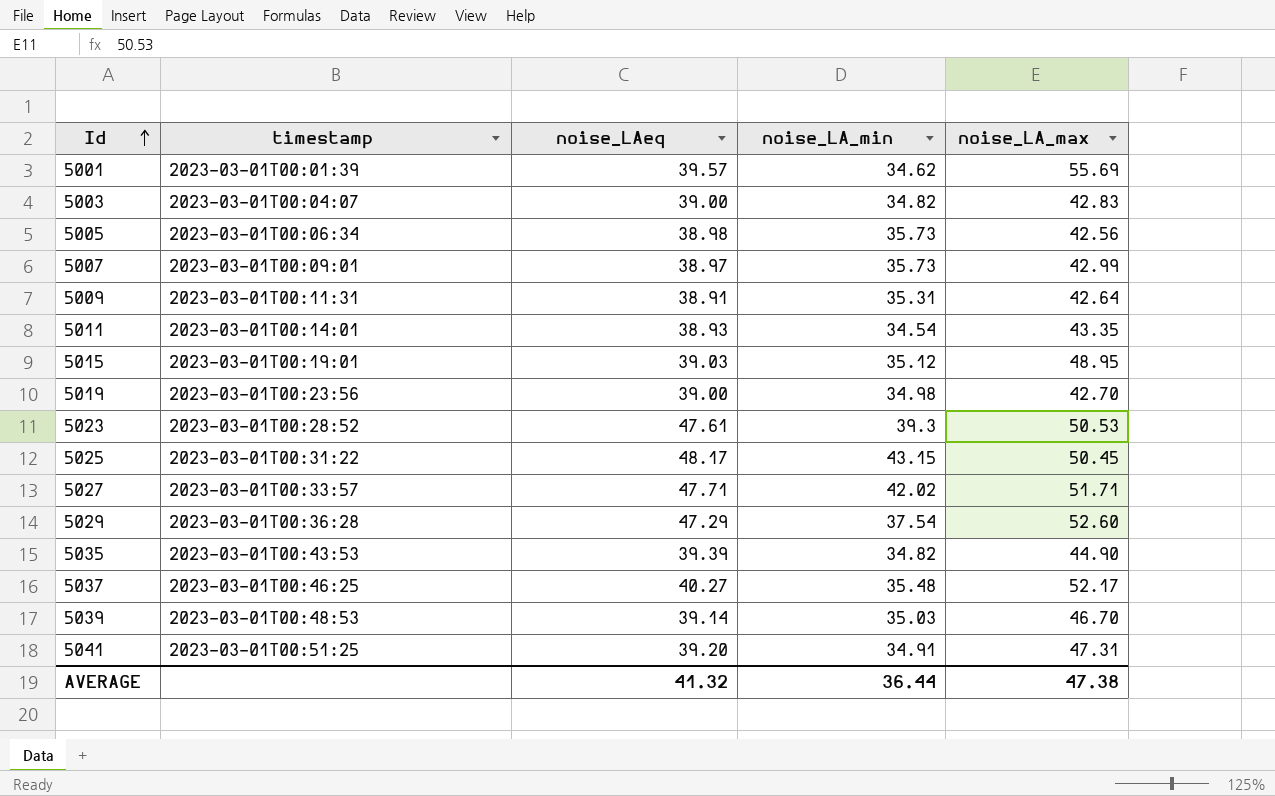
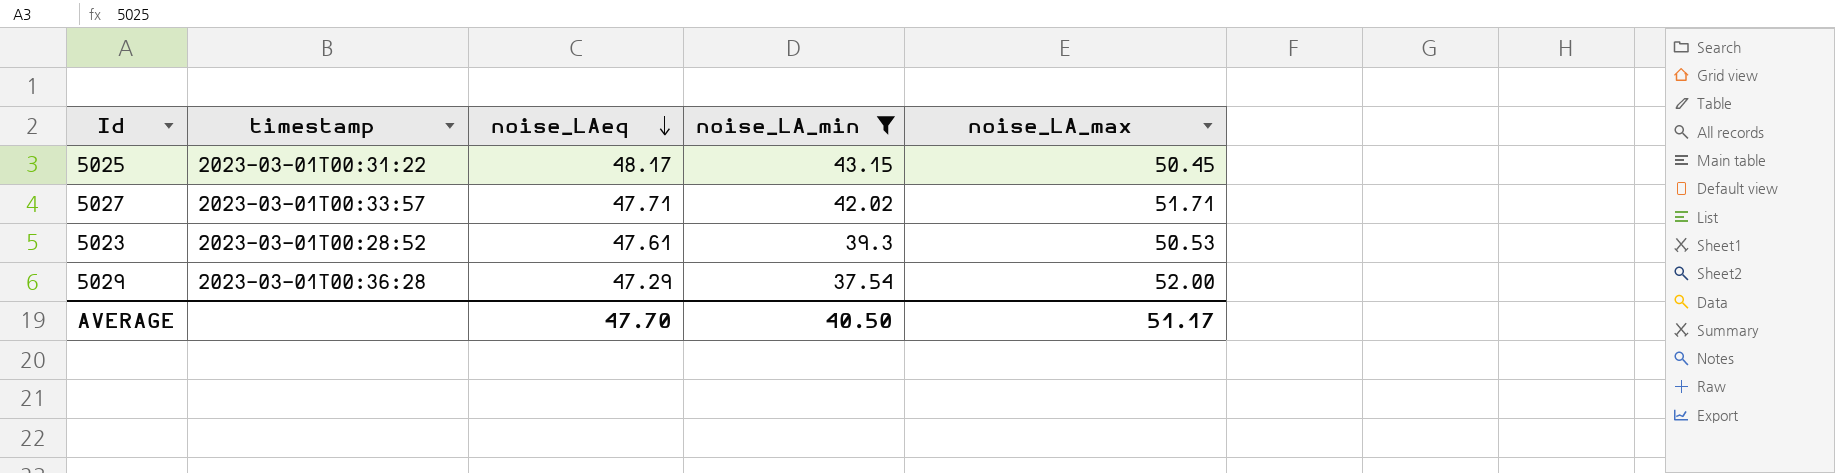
filter: none -> noise_LA_min >= 37.54
row order: Id ascending -> noise_LAeq descending
5029 | noise_LA_max: 52.60 -> 52.00
AVERAGE | noise_LAeq: 41.32 -> 47.70
AVERAGE | noise_LA_min: 36.44 -> 40.50
AVERAGE | noise_LA_max: 47.38 -> 51.17

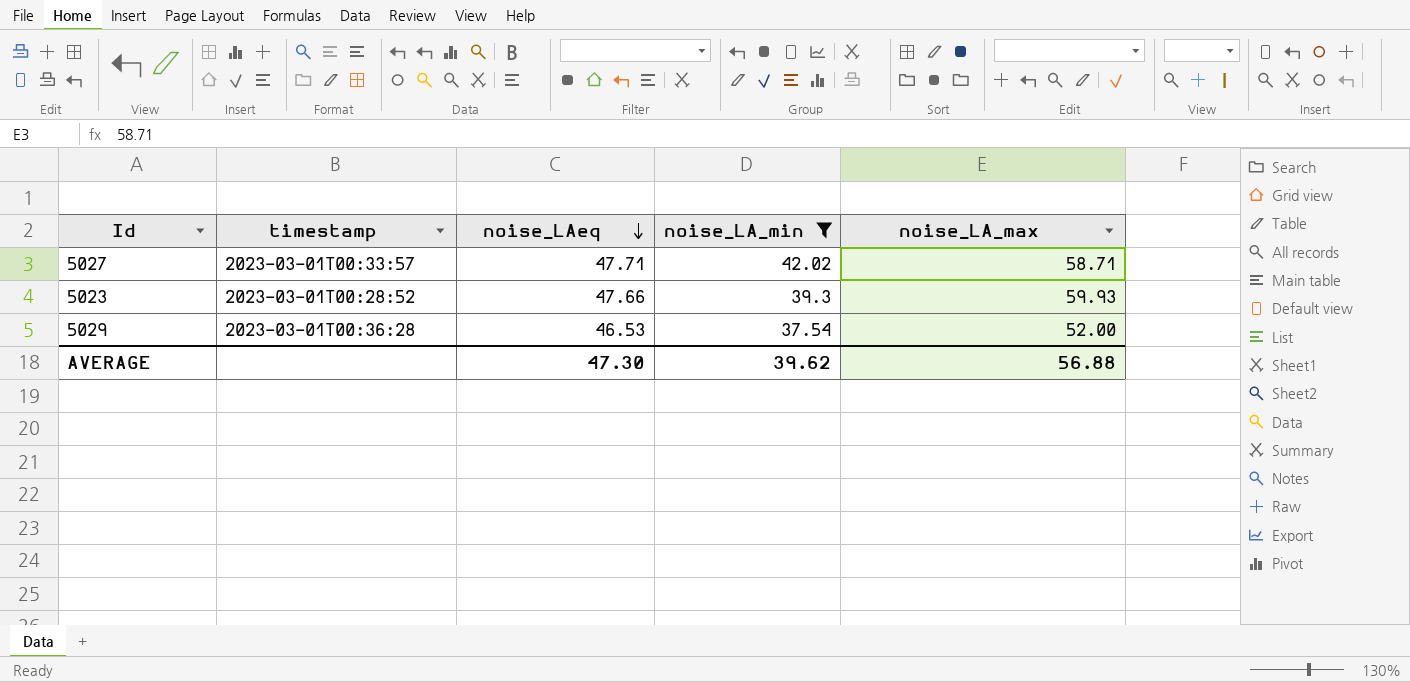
row 5025: 2023-03-01T00:31:22 | 48.17 | 43.15 | 50.45 -> none
5027 | noise_LA_max: 51.71 -> 58.71
5023 | noise_LAeq: 47.61 -> 47.66
5023 | noise_LA_max: 50.53 -> 59.93
5029 | noise_LAeq: 47.29 -> 46.53
AVERAGE | noise_LAeq: 47.70 -> 47.30
AVERAGE | noise_LA_min: 40.50 -> 39.62
AVERAGE | noise_LA_max: 51.17 -> 56.88

